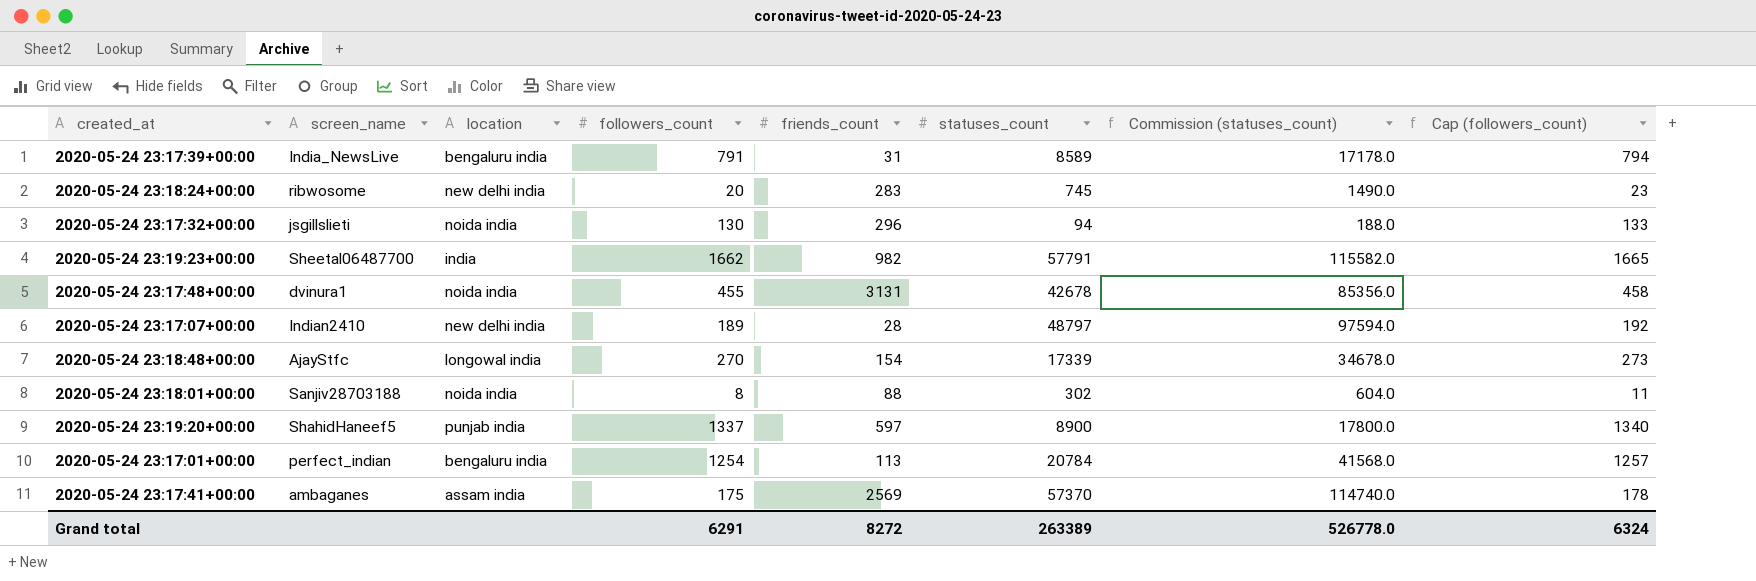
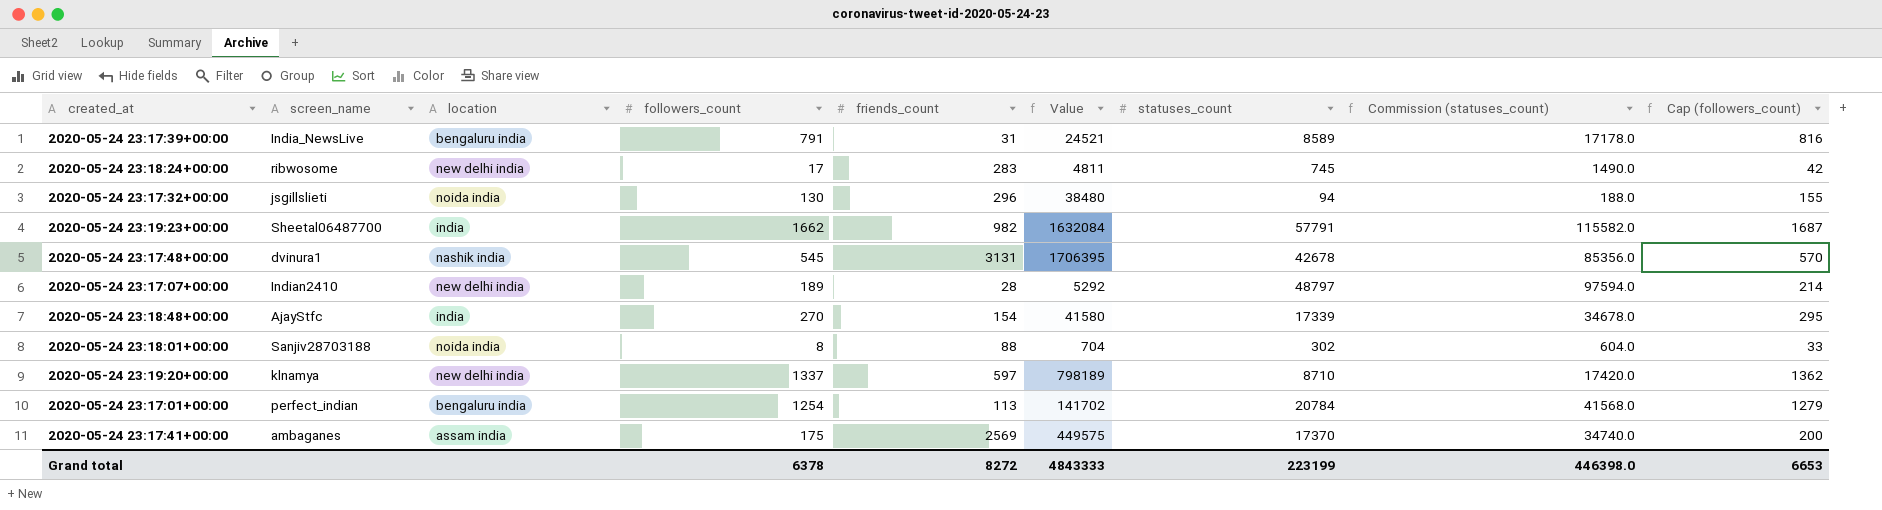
column Value | formula: none -> [followers_count] * [friends_count]
column Cap (followers_count) | formula: [followers_count] + 3 -> [followers_count] + 25
2020-05-24 23:18:24+00:00 | followers_count: 20 -> 17
2020-05-24 23:17:48+00:00 | location: noida india -> nashik india
2020-05-24 23:17:48+00:00 | followers_count: 455 -> 545
2020-05-24 23:18:48+00:00 | location: longowal india -> india
2020-05-24 23:19:20+00:00 | screen_name: ShahidHaneef5 -> klnamya
2020-05-24 23:19:20+00:00 | location: punjab india -> new delhi india
2020-05-24 23:19:20+00:00 | statuses_count: 8900 -> 8710
2020-05-24 23:19:20+00:00 | Commission (statuses_count): 17800.0 -> 17420.0
2020-05-24 23:17:41+00:00 | statuses_count: 57370 -> 17370
2020-05-24 23:17:41+00:00 | Commission (statuses_count): 114740.0 -> 34740.0
Grand total | followers_count: 6291 -> 6378
Grand total | statuses_count: 263389 -> 223199
Grand total | Commission (statuses_count): 526778.0 -> 446398.0
Grand total | Cap (followers_count): 6324 -> 6653

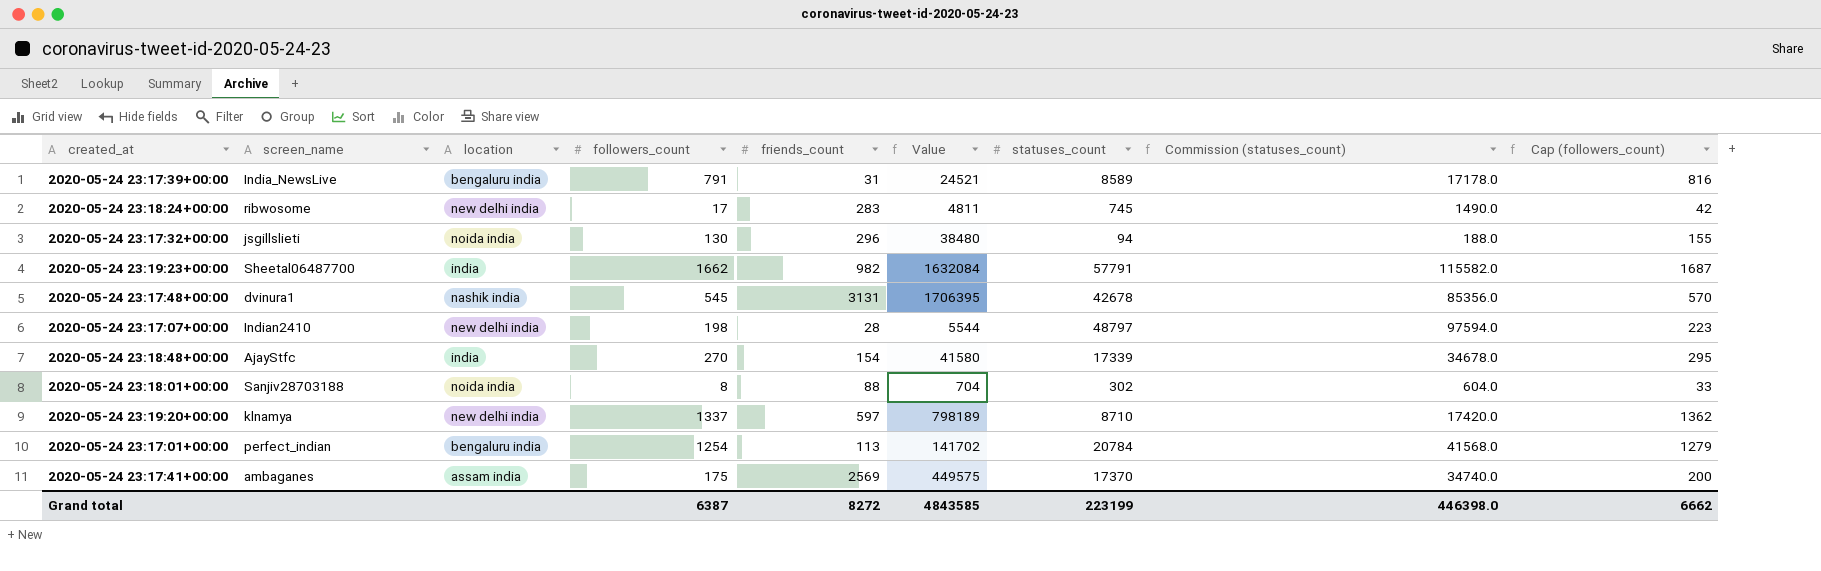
2020-05-24 23:17:07+00:00 | followers_count: 189 -> 198
2020-05-24 23:17:07+00:00 | Value: 5292 -> 5544
2020-05-24 23:17:07+00:00 | Cap (followers_count): 214 -> 223
Grand total | followers_count: 6378 -> 6387
Grand total | Value: 4843333 -> 4843585
Grand total | Cap (followers_count): 6653 -> 6662

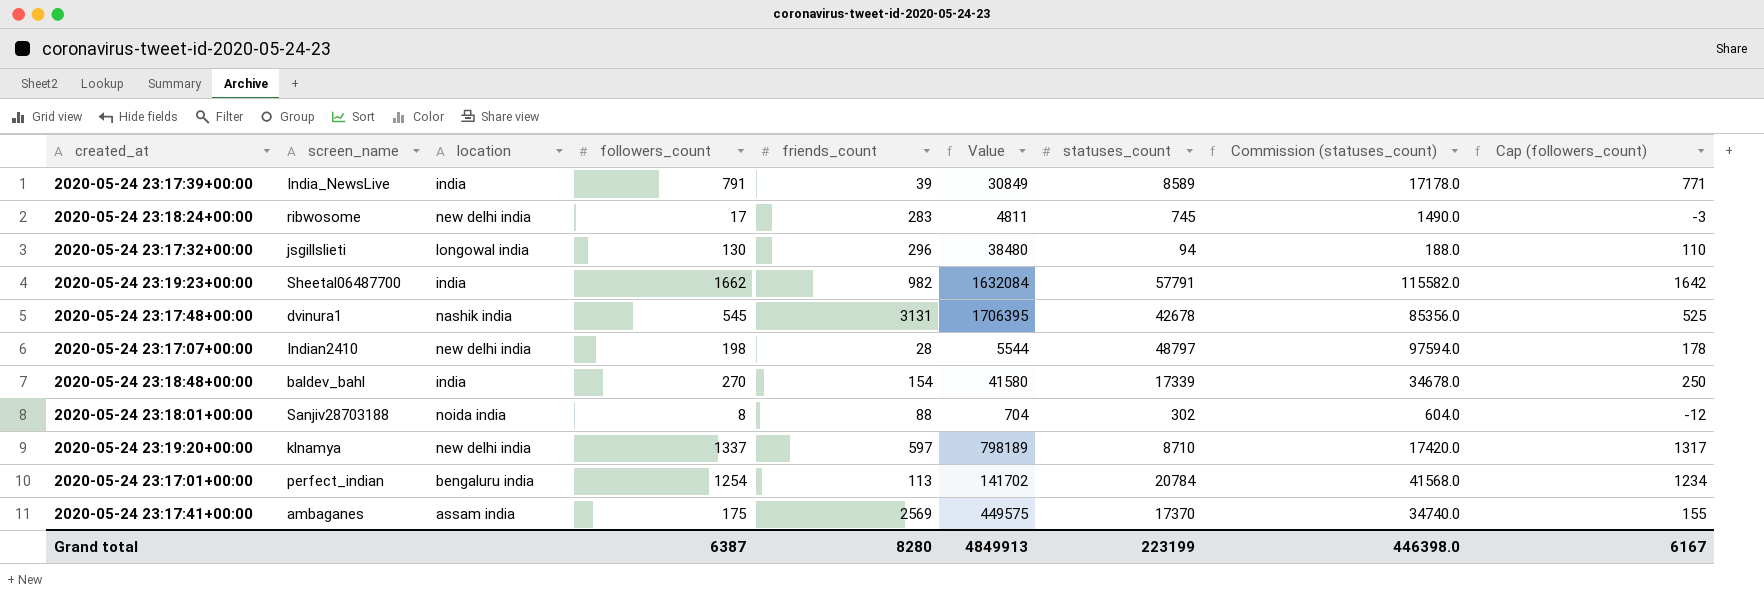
column Cap (followers_count) | formula: [followers_count] + 25 -> [followers_count] - 20
2020-05-24 23:17:39+00:00 | location: bengaluru india -> india
2020-05-24 23:17:39+00:00 | friends_count: 31 -> 39
2020-05-24 23:17:39+00:00 | Value: 24521 -> 30849
2020-05-24 23:17:32+00:00 | location: noida india -> longowal india
2020-05-24 23:18:48+00:00 | screen_name: AjayStfc -> baldev_bahl
Grand total | friends_count: 8272 -> 8280
Grand total | Value: 4843585 -> 4849913
Grand total | Cap (followers_count): 6662 -> 6167

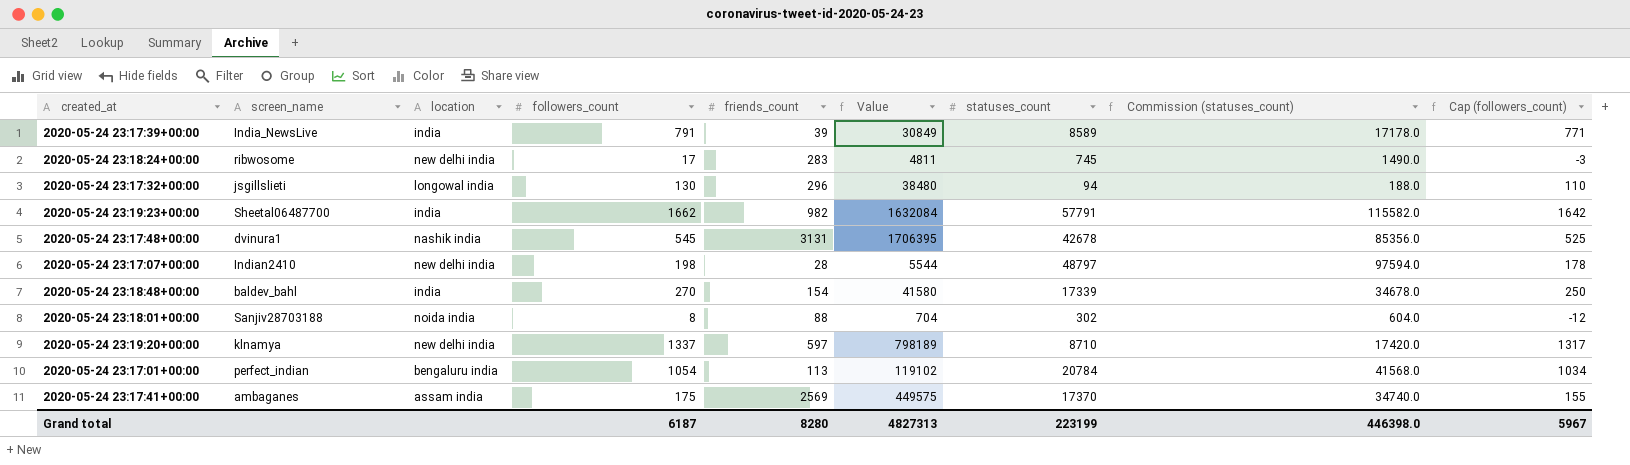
2020-05-24 23:17:01+00:00 | followers_count: 1254 -> 1054
2020-05-24 23:17:01+00:00 | Value: 141702 -> 119102
2020-05-24 23:17:01+00:00 | Cap (followers_count): 1234 -> 1034
Grand total | followers_count: 6387 -> 6187
Grand total | Value: 4849913 -> 4827313
Grand total | Cap (followers_count): 6167 -> 5967

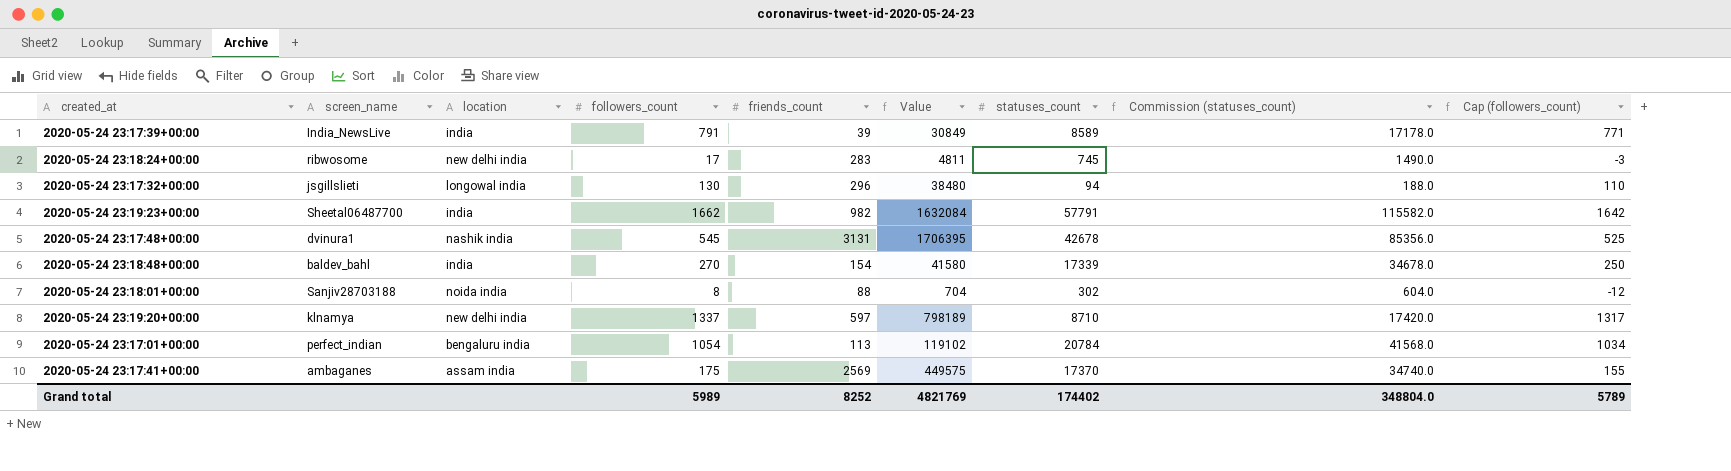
row 2020-05-24 23:17:07+00:00: Indian2410 | new delhi india | 198 | 28 | 5544 | 48797 | 97594.0 | 178 -> none
Grand total | followers_count: 6187 -> 5989
Grand total | friends_count: 8280 -> 8252
Grand total | Value: 4827313 -> 4821769
Grand total | statuses_count: 223199 -> 174402
Grand total | Commission (statuses_count): 446398.0 -> 348804.0
Grand total | Cap (followers_count): 5967 -> 5789

